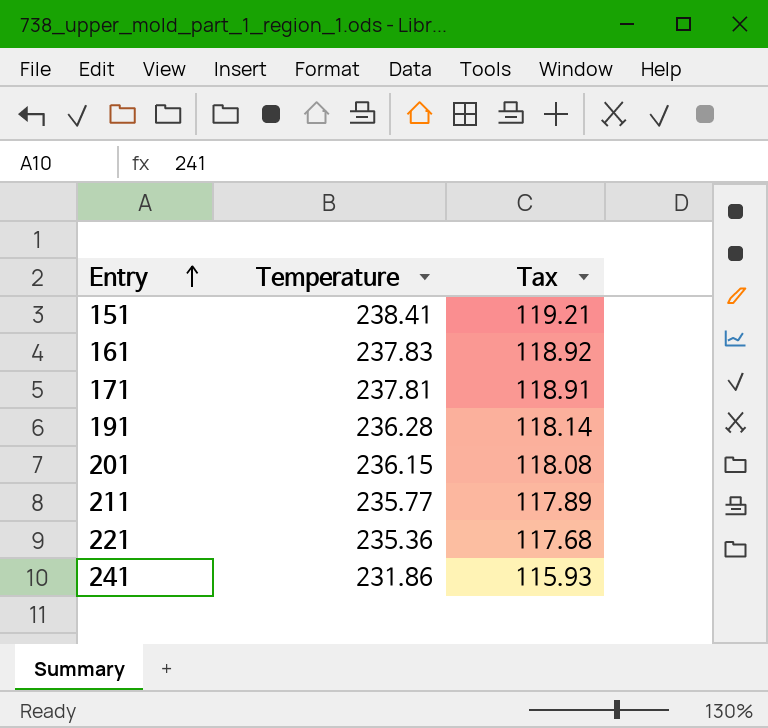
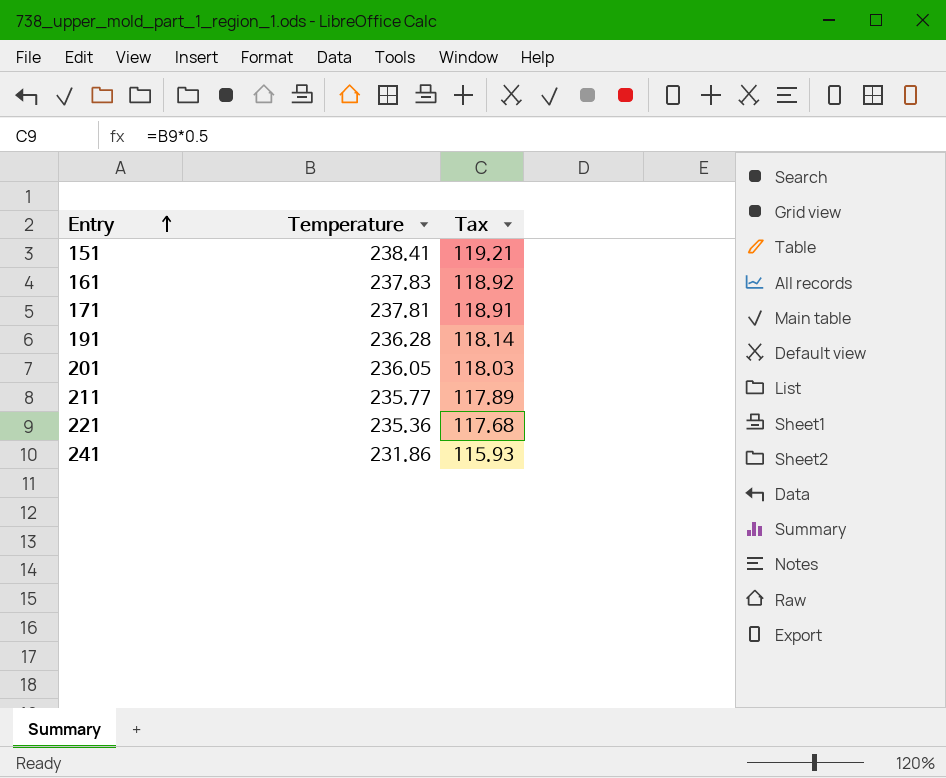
201 | Temperature: 236.15 -> 236.05
201 | Tax: 118.08 -> 118.03

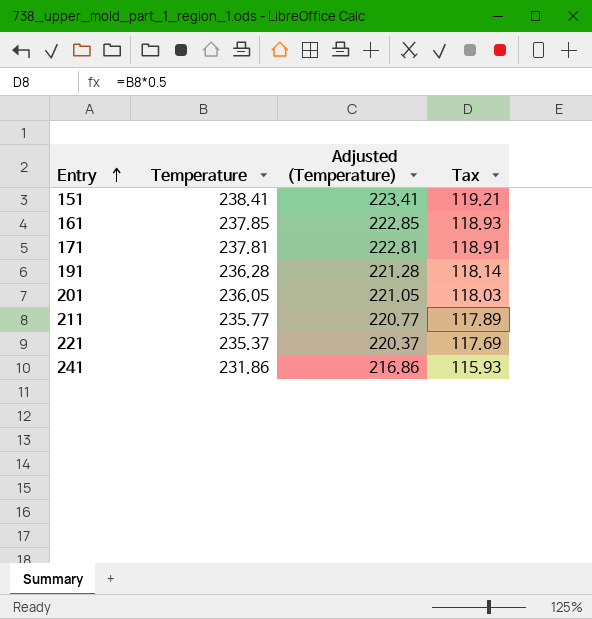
column Adjusted (Temperature) | formula: none -> [Temperature] - 15
161 | Temperature: 237.83 -> 237.85
161 | Tax: 118.92 -> 118.93
221 | Temperature: 235.36 -> 235.37
221 | Tax: 117.68 -> 117.69

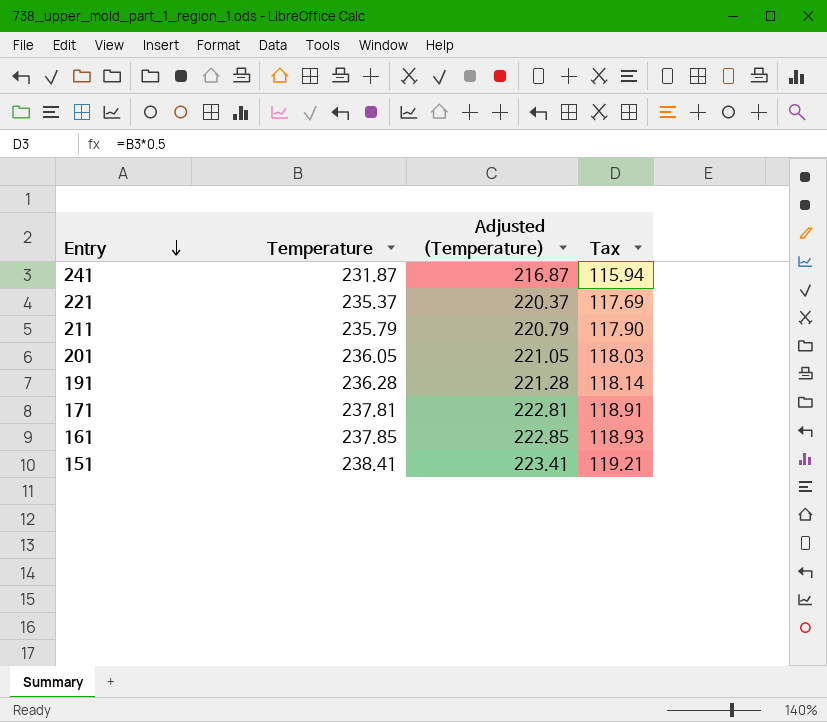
row order: Entry ascending -> Entry descending
241 | Temperature: 231.86 -> 231.87
241 | Adjusted (Temperature): 216.86 -> 216.87
241 | Tax: 115.93 -> 115.94
211 | Temperature: 235.77 -> 235.79
211 | Adjusted (Temperature): 220.77 -> 220.79
211 | Tax: 117.89 -> 117.90

